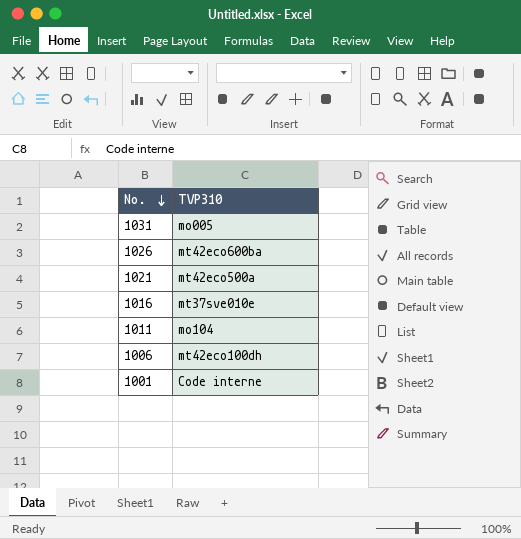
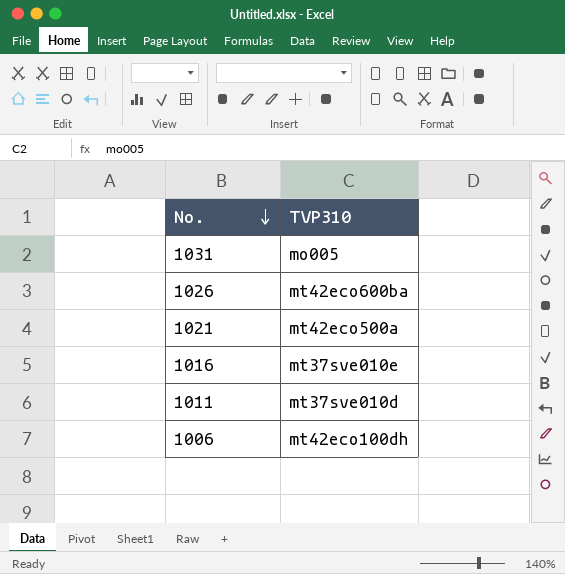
row 1001: Code interne -> none
1011 | TVP310: mo104 -> mt37sve010d

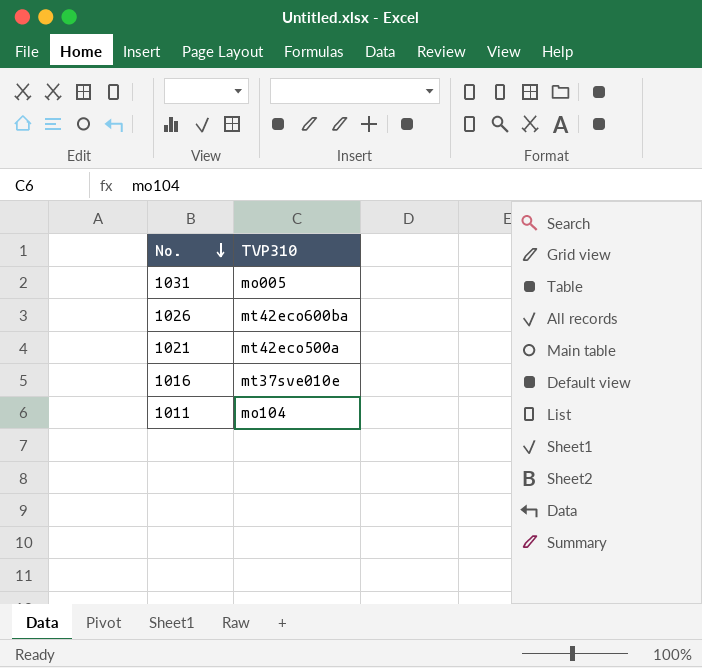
row 1006: mt42eco100dh -> none
1011 | TVP310: mt37sve010d -> mo104

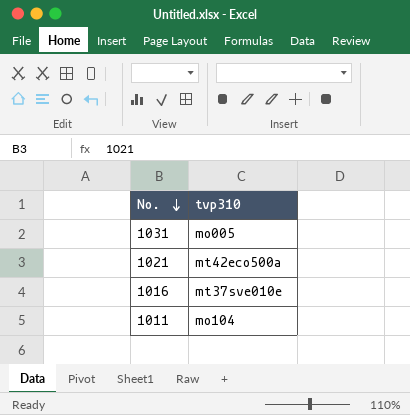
column name: TVP310 -> tvp310
row 1026: mt42eco600ba -> none

